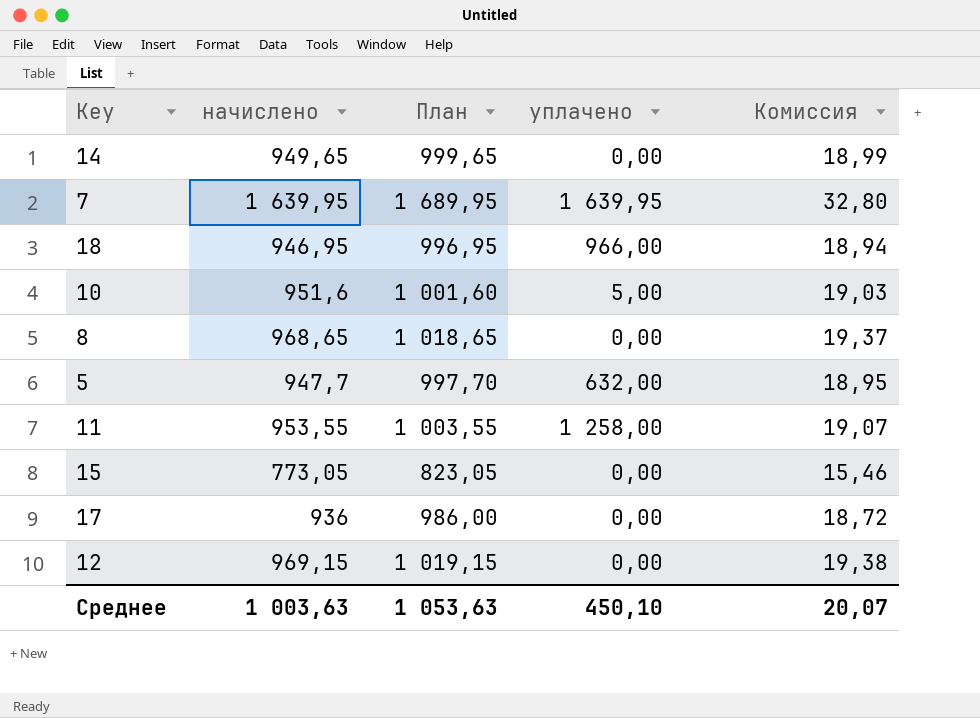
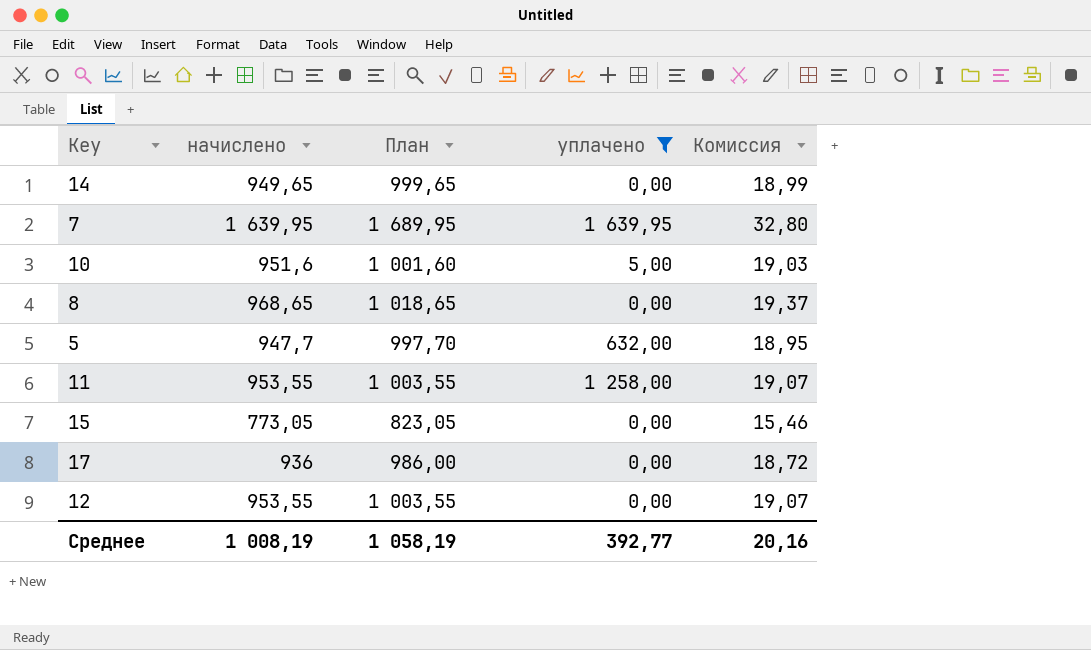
filter: none -> уплачено != 966,00
12 | начислено: 969,15 -> 953,55
12 | План: 1 019,15 -> 1 003,55
12 | Комиссия: 19,38 -> 19,07
Среднее | начислено: 1 003,63 -> 1 008,19
Среднее | План: 1 053,63 -> 1 058,19
Среднее | уплачено: 450,10 -> 392,77
Среднее | Комиссия: 20,07 -> 20,16

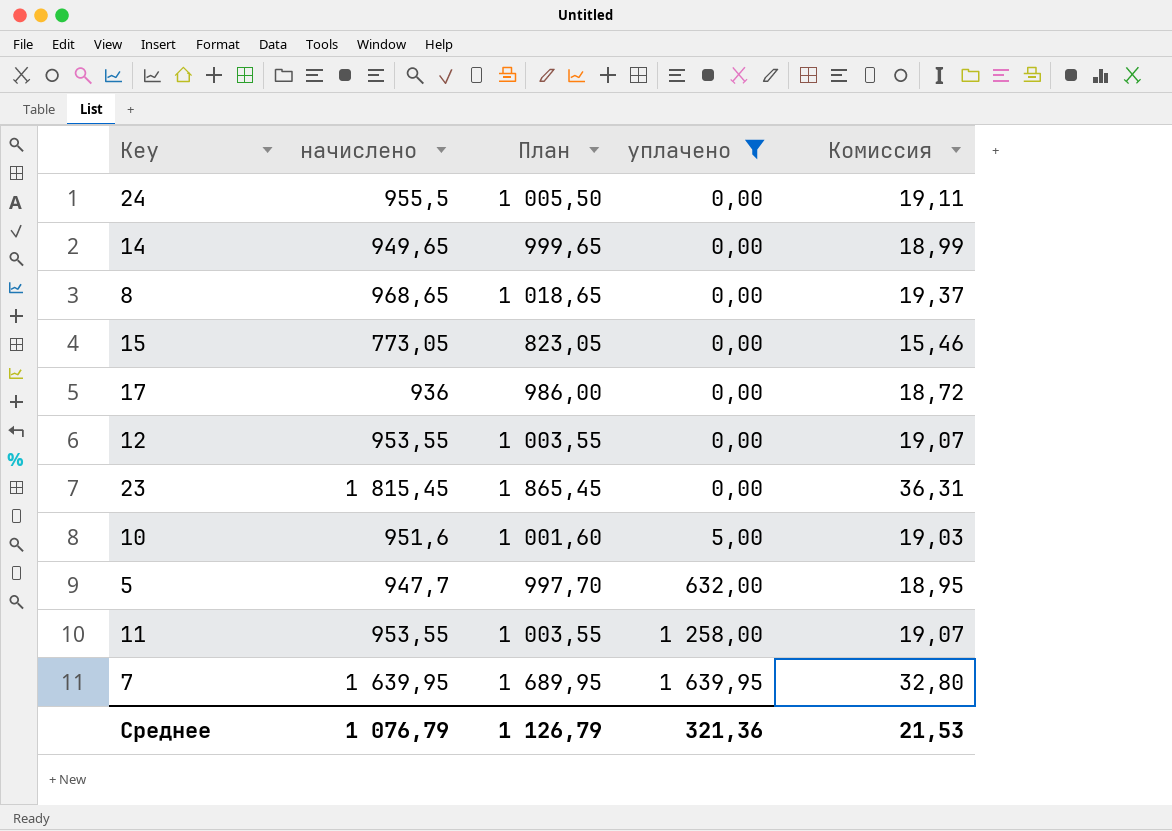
row order: none -> уплачено ascending
row 24: none -> 955,5 | 1 005,50 | 0,00 | 19,11
row 23: none -> 1 815,45 | 1 865,45 | 0,00 | 36,31
Среднее | начислено: 1 008,19 -> 1 076,79
Среднее | План: 1 058,19 -> 1 126,79
Среднее | уплачено: 392,77 -> 321,36
Среднее | Комиссия: 20,16 -> 21,53

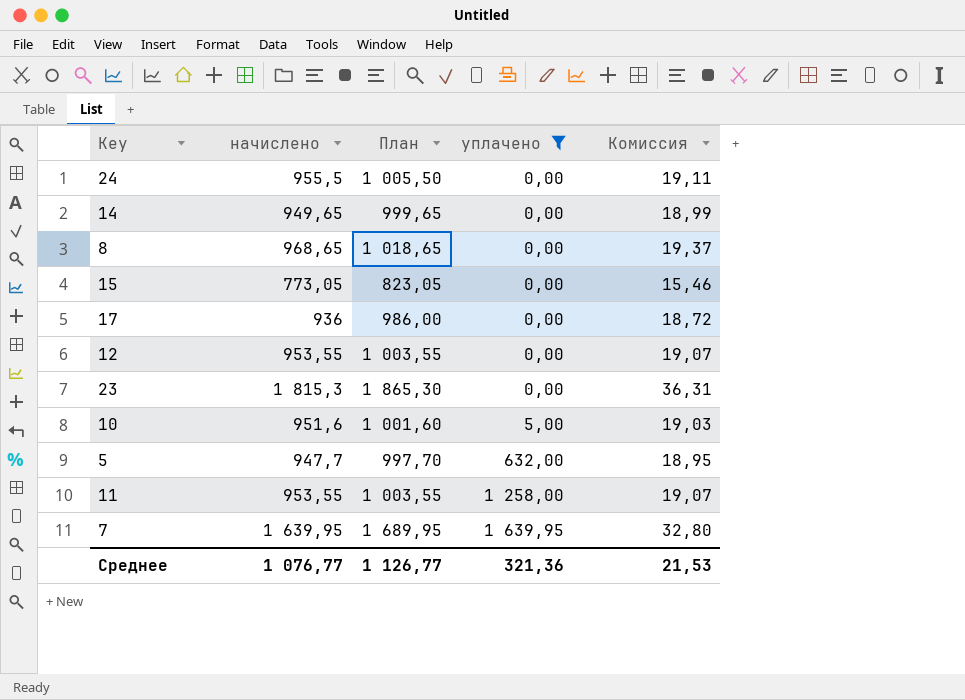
23 | начислено: 1 815,45 -> 1 815,3
23 | План: 1 865,45 -> 1 865,30
Среднее | начислено: 1 076,79 -> 1 076,77
Среднее | План: 1 126,79 -> 1 126,77

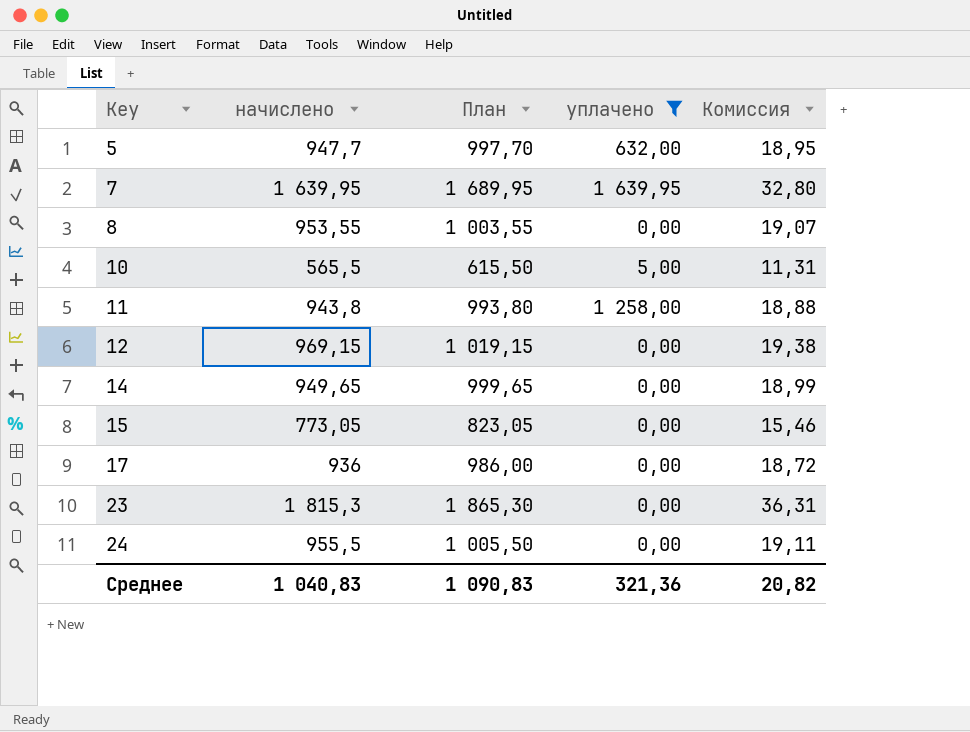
row order: уплачено ascending -> Key ascending
8 | начислено: 968,65 -> 953,55
8 | План: 1 018,65 -> 1 003,55
8 | Комиссия: 19,37 -> 19,07
10 | начислено: 951,6 -> 565,5
10 | План: 1 001,60 -> 615,50
10 | Комиссия: 19,03 -> 11,31
11 | начислено: 953,55 -> 943,8
11 | План: 1 003,55 -> 993,80
11 | Комиссия: 19,07 -> 18,88
12 | начислено: 953,55 -> 969,15
12 | План: 1 003,55 -> 1 019,15
12 | Комиссия: 19,07 -> 19,38
Среднее | начислено: 1 076,77 -> 1 040,83
Среднее | План: 1 126,77 -> 1 090,83
Среднее | Комиссия: 21,53 -> 20,82

